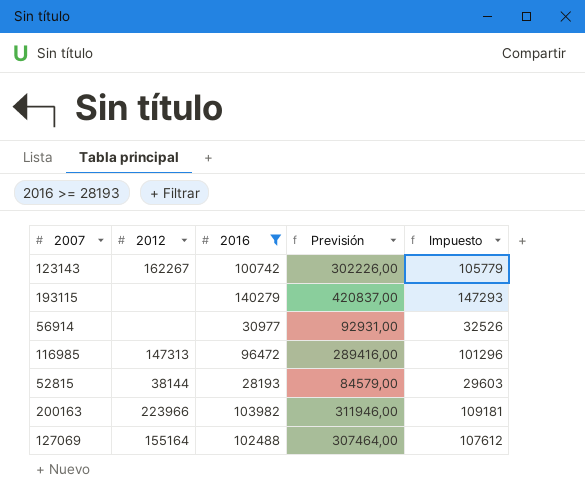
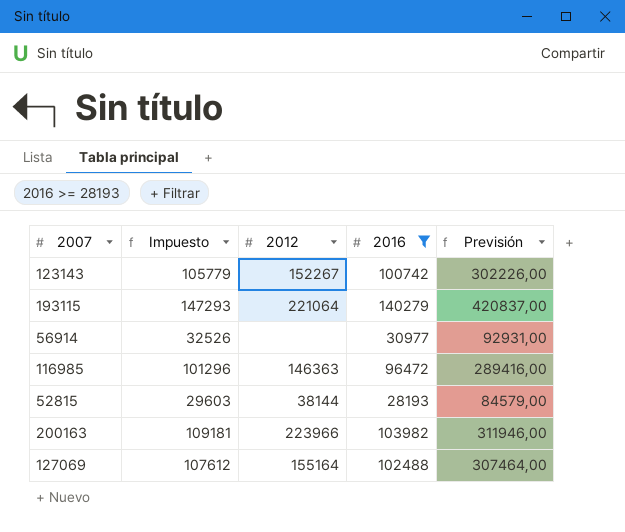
column Impuesto | position: 5 -> 2
123143 | 2012: 162267 -> 152267
193115 | 2012: none -> 221064
116985 | 2012: 147313 -> 146363

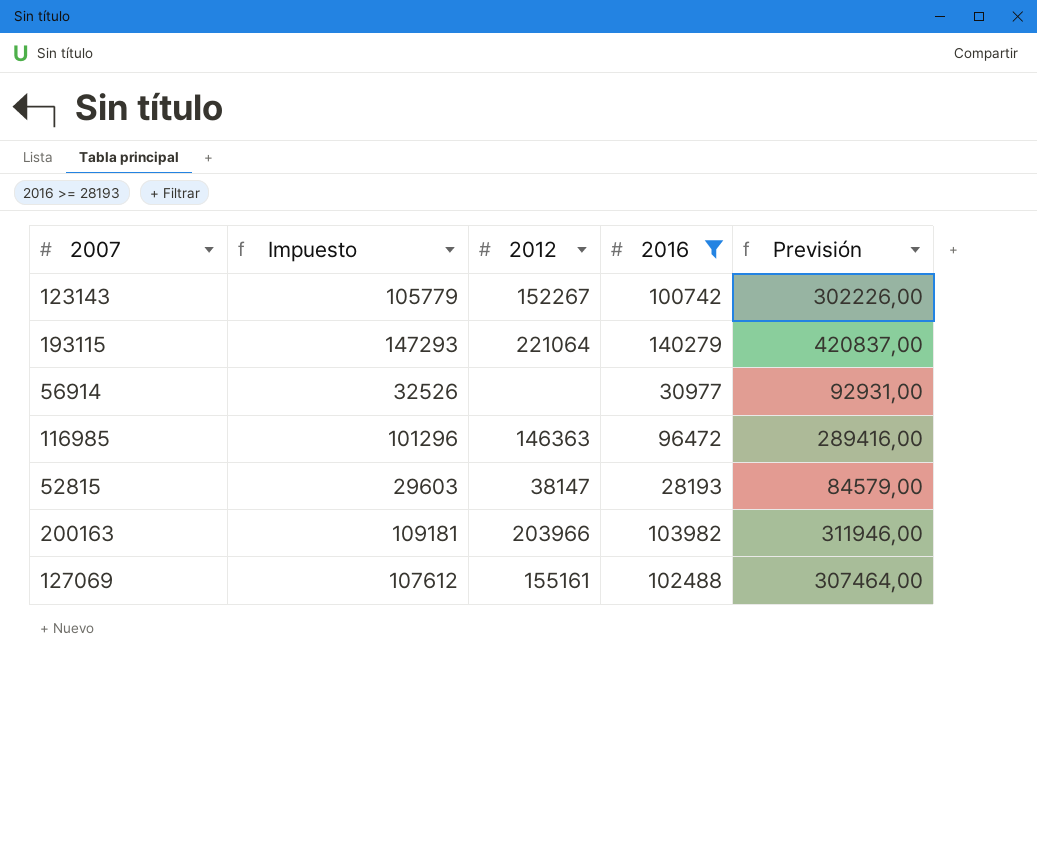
52815 | 2012: 38144 -> 38147
200163 | 2012: 223966 -> 203966
127069 | 2012: 155164 -> 155161

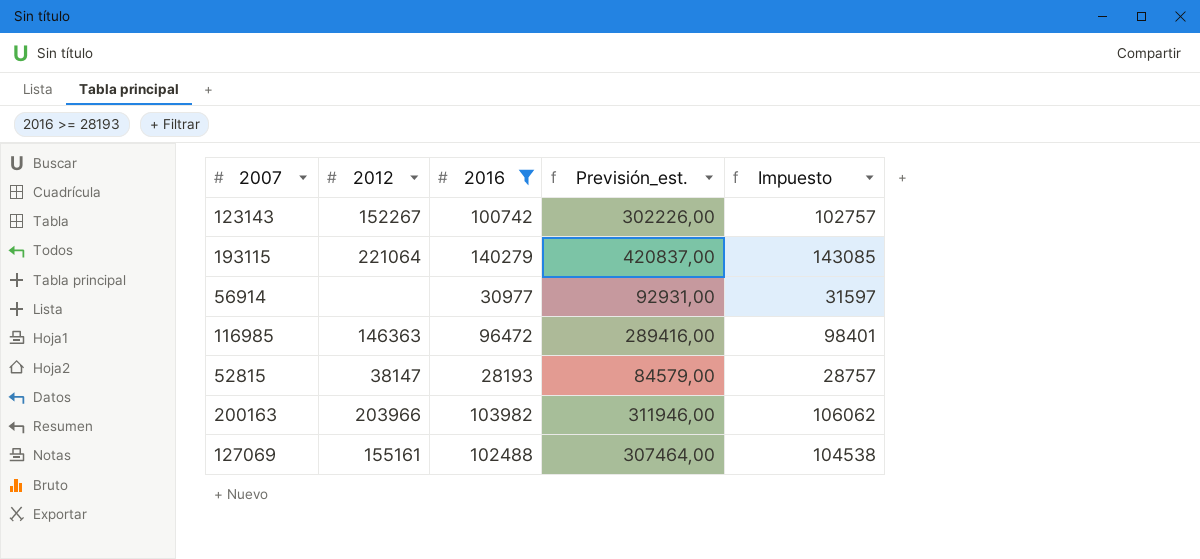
column name: Previsión -> Previsión_est.
column Impuesto | formula: [2016] * 1,05 -> [2016] * 1,02
column Impuesto | position: 2 -> 5

